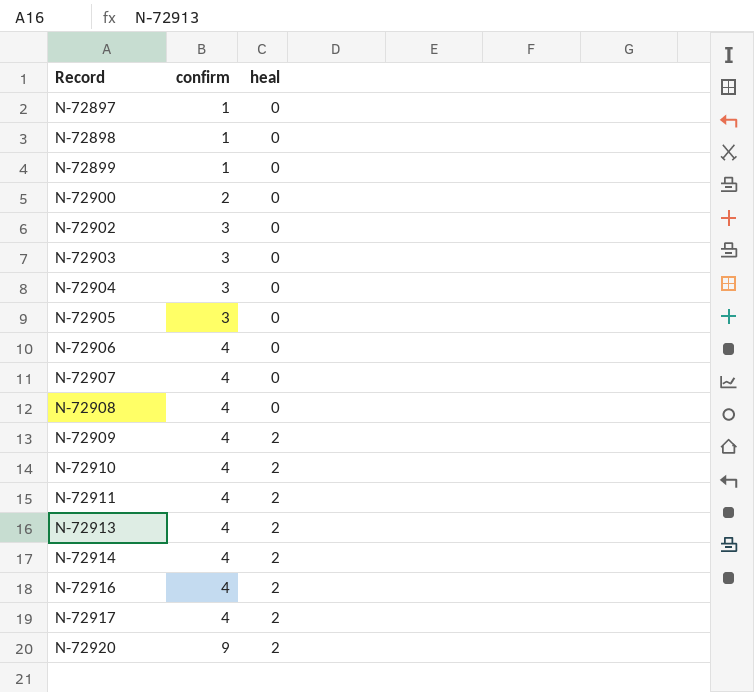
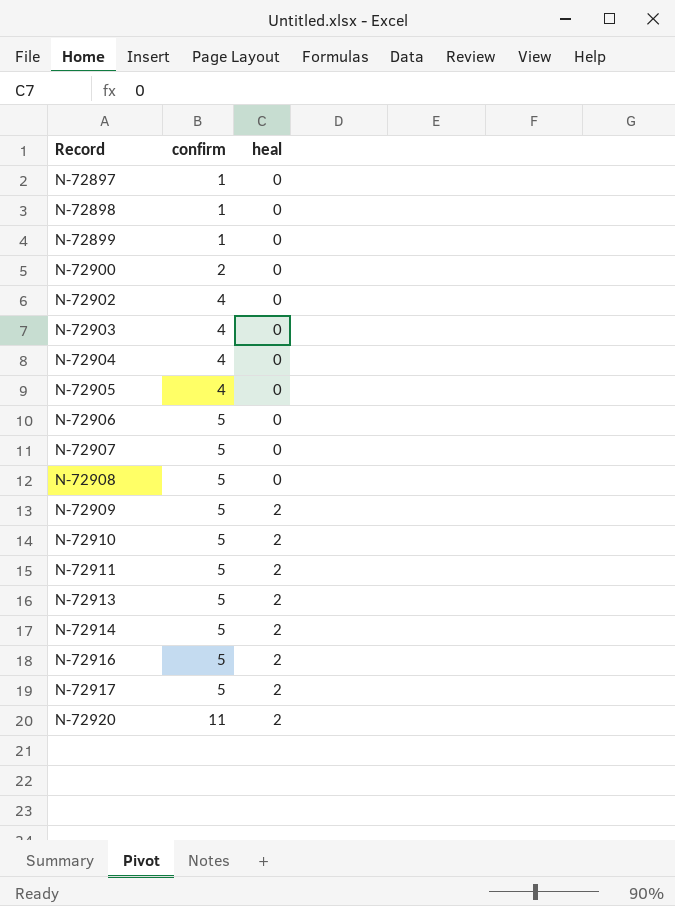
N-72902 | confirm: 3 -> 4
N-72903 | confirm: 3 -> 4
N-72904 | confirm: 3 -> 4
N-72905 | confirm: 3 -> 4
N-72906 | confirm: 4 -> 5
N-72907 | confirm: 4 -> 5
N-72908 | confirm: 4 -> 5
N-72909 | confirm: 4 -> 5
N-72910 | confirm: 4 -> 5
N-72911 | confirm: 4 -> 5
N-72913 | confirm: 4 -> 5
N-72914 | confirm: 4 -> 5
N-72916 | confirm: 4 -> 5
N-72917 | confirm: 4 -> 5
N-72920 | confirm: 9 -> 11

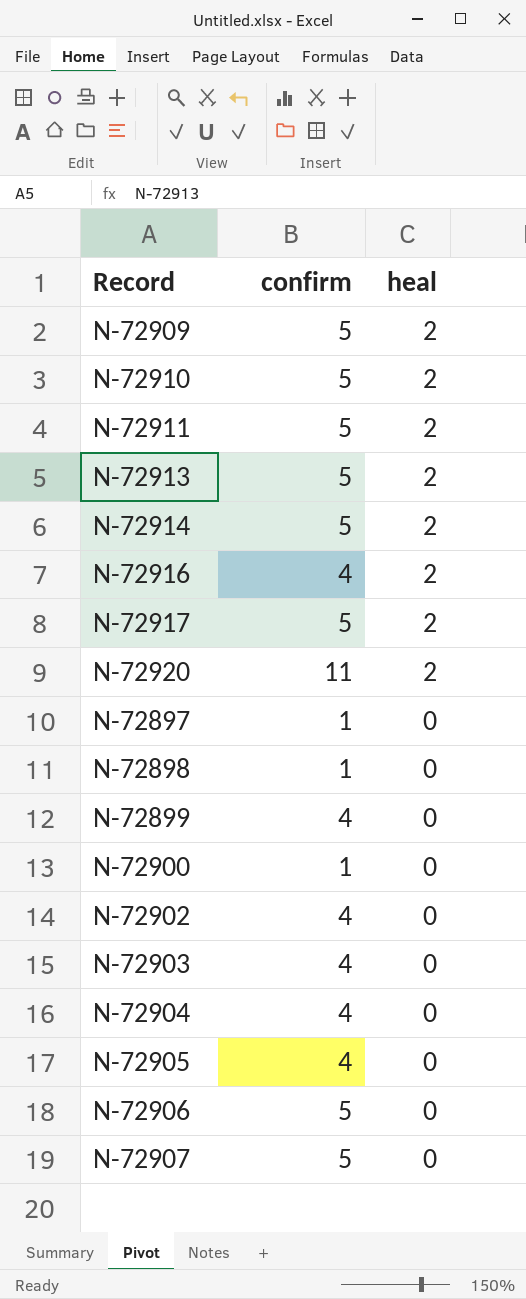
row order: Record ascending -> heal descending
row N-72908: 5 | 0 -> none
N-72916 | confirm: 5 -> 4
N-72899 | confirm: 1 -> 4
N-72900 | confirm: 2 -> 1

